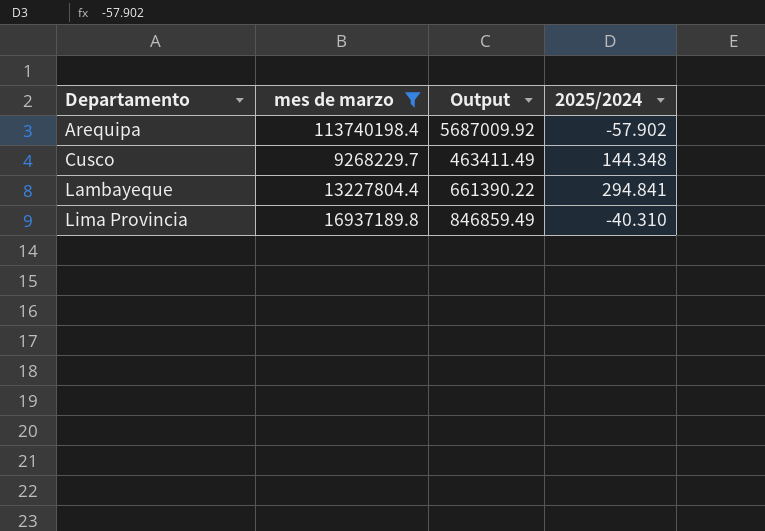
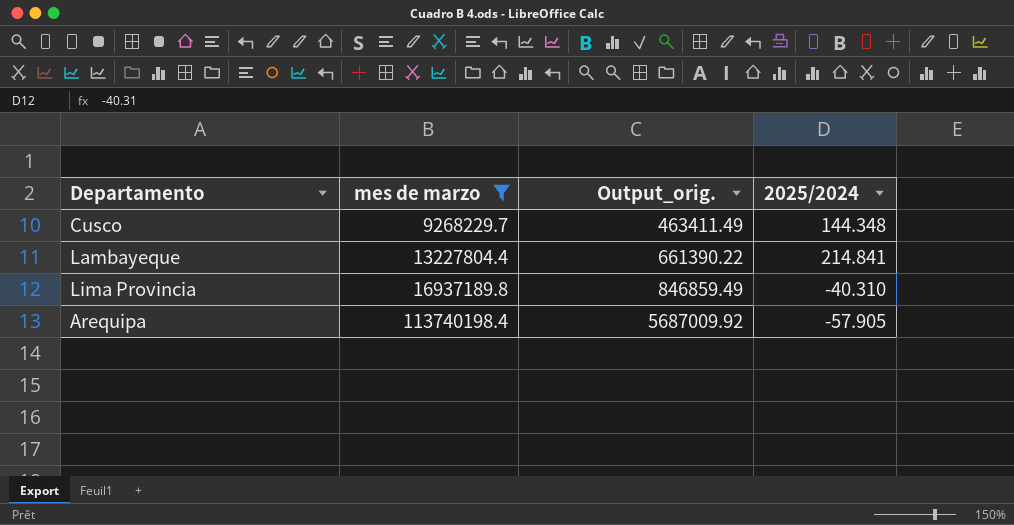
row order: Departamento ascending -> mes de marzo ascending
column name: Output -> Output_orig.
Lambayeque | 2025/2024: 294.841 -> 214.841
Arequipa | 2025/2024: -57.902 -> -57.905

